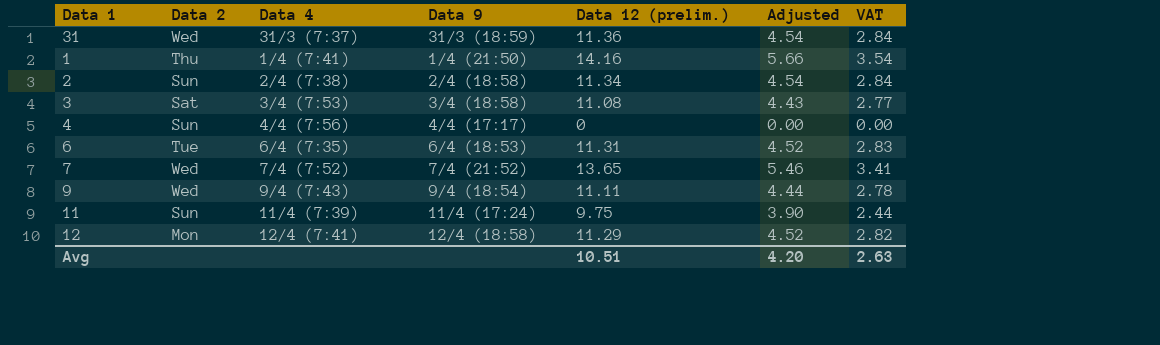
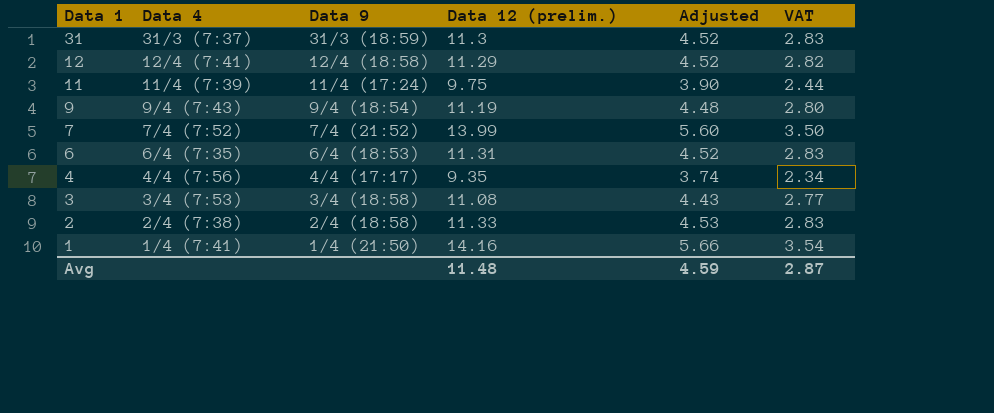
row order: none -> Data 1 descending
column Data 2 | position: 2 -> none
31 | Data 12 (prelim.): 11.36 -> 11.3
31 | Adjusted: 4.54 -> 4.52
31 | VAT: 2.84 -> 2.83
9 | Data 12 (prelim.): 11.11 -> 11.19
9 | Adjusted: 4.44 -> 4.48
9 | VAT: 2.78 -> 2.80
7 | Data 12 (prelim.): 13.65 -> 13.99
7 | Adjusted: 5.46 -> 5.60
7 | VAT: 3.41 -> 3.50
4 | Data 12 (prelim.): 0 -> 9.35
4 | Adjusted: 0.00 -> 3.74
4 | VAT: 0.00 -> 2.34
2 | Data 12 (prelim.): 11.34 -> 11.33
2 | Adjusted: 4.54 -> 4.53
2 | VAT: 2.84 -> 2.83
Avg | Data 12 (prelim.): 10.51 -> 11.48
Avg | Adjusted: 4.20 -> 4.59
Avg | VAT: 2.63 -> 2.87

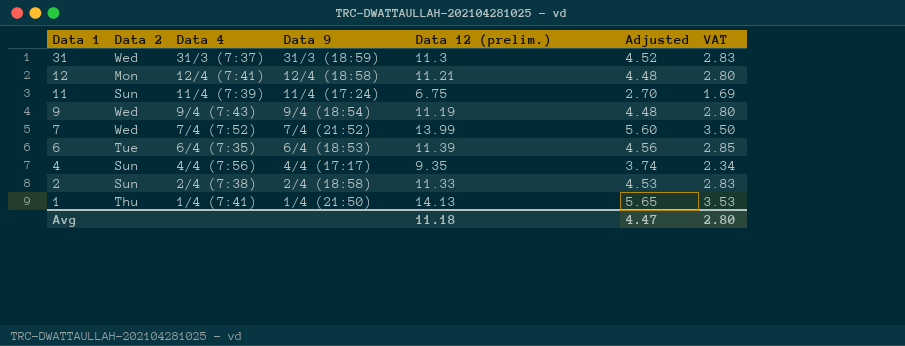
column Data 2 | position: none -> 2
row 3: 3/4 (7:53) | 3/4 (18:58) | 11.08 | 4.43 | 2.77 -> none
12 | Data 12 (prelim.): 11.29 -> 11.21
12 | Adjusted: 4.52 -> 4.48
12 | VAT: 2.82 -> 2.80
11 | Data 12 (prelim.): 9.75 -> 6.75
11 | Adjusted: 3.90 -> 2.70
11 | VAT: 2.44 -> 1.69
6 | Data 12 (prelim.): 11.31 -> 11.39
6 | Adjusted: 4.52 -> 4.56
6 | VAT: 2.83 -> 2.85
1 | Data 12 (prelim.): 14.16 -> 14.13
1 | Adjusted: 5.66 -> 5.65
1 | VAT: 3.54 -> 3.53
Avg | Data 12 (prelim.): 11.48 -> 11.18
Avg | Adjusted: 4.59 -> 4.47
Avg | VAT: 2.87 -> 2.80

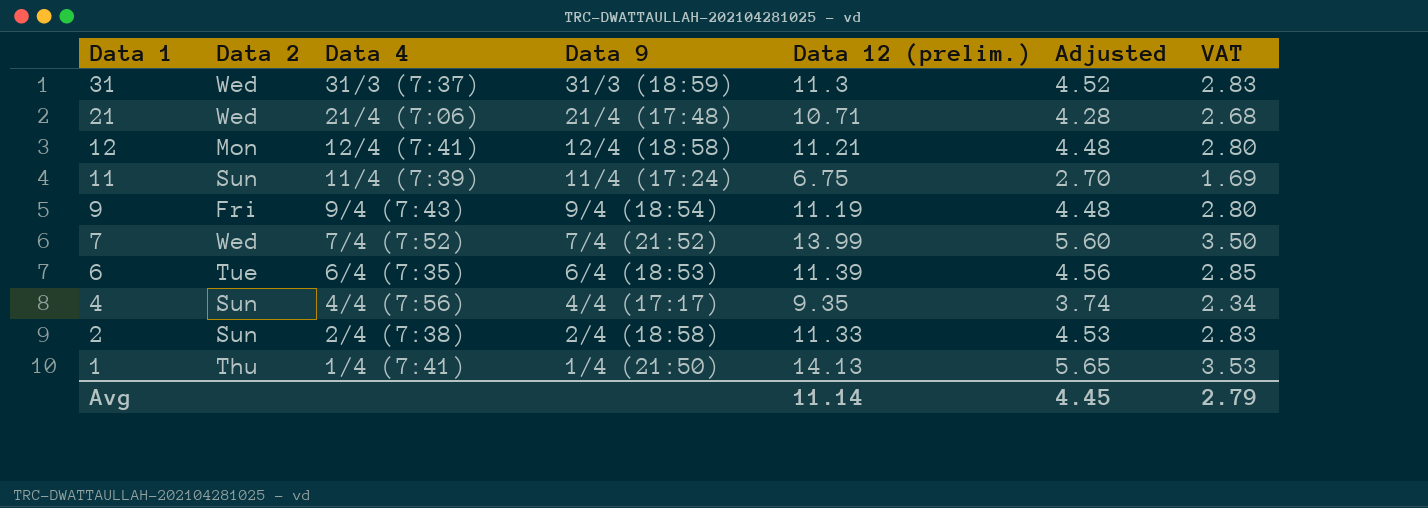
row 21: none -> Wed | 21/4 (7:06) | 21/4 (17:48) | 10.71 | 4.28 | 2.68
9 | Data 2: Wed -> Fri
Avg | Data 12 (prelim.): 11.18 -> 11.14
Avg | Adjusted: 4.47 -> 4.45
Avg | VAT: 2.80 -> 2.79

